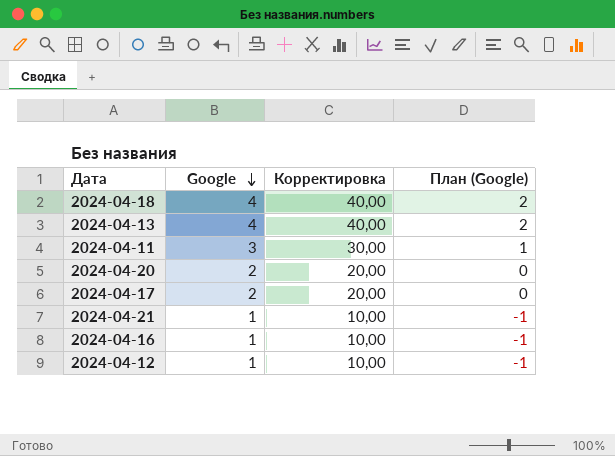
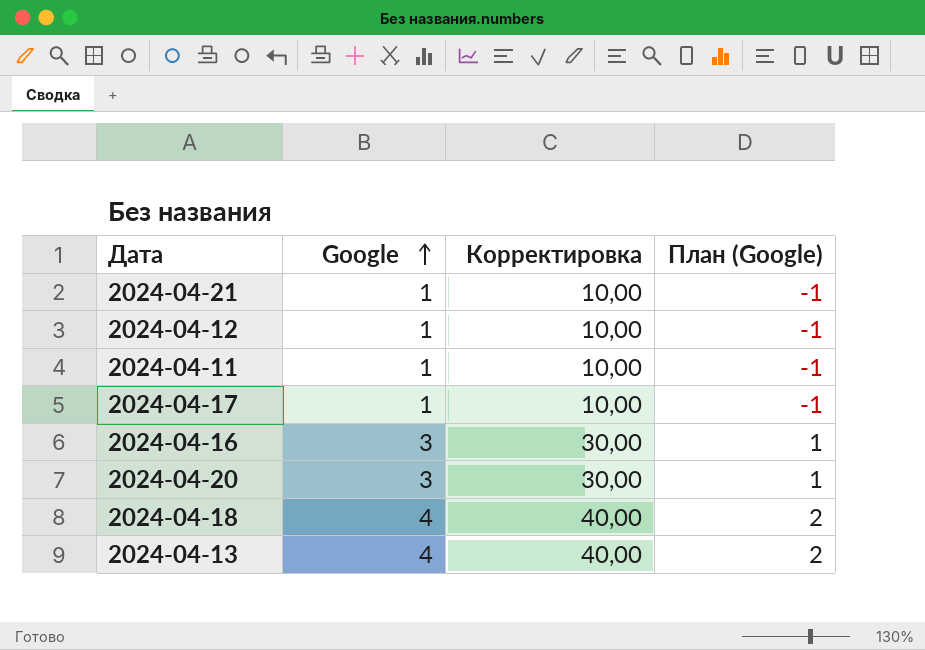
row order: Google descending -> Google ascending
2024-04-11 | Google: 3 -> 1
2024-04-11 | Корректировка: 30,00 -> 10,00
2024-04-11 | План (Google): 1 -> -1
2024-04-17 | Google: 2 -> 1
2024-04-17 | Корректировка: 20,00 -> 10,00
2024-04-17 | План (Google): 0 -> -1
2024-04-16 | Google: 1 -> 3
2024-04-16 | Корректировка: 10,00 -> 30,00
2024-04-16 | План (Google): -1 -> 1
2024-04-20 | Google: 2 -> 3
2024-04-20 | Корректировка: 20,00 -> 30,00
2024-04-20 | План (Google): 0 -> 1

